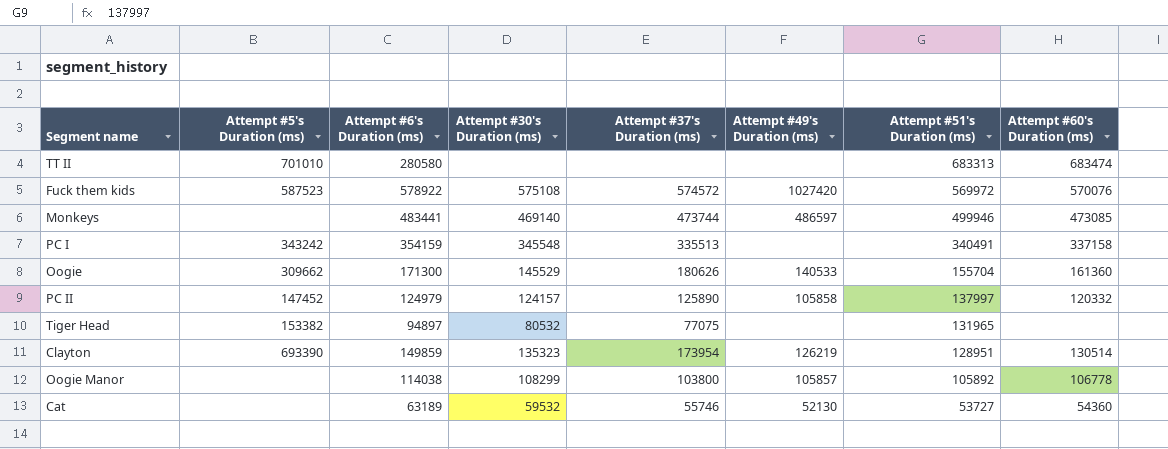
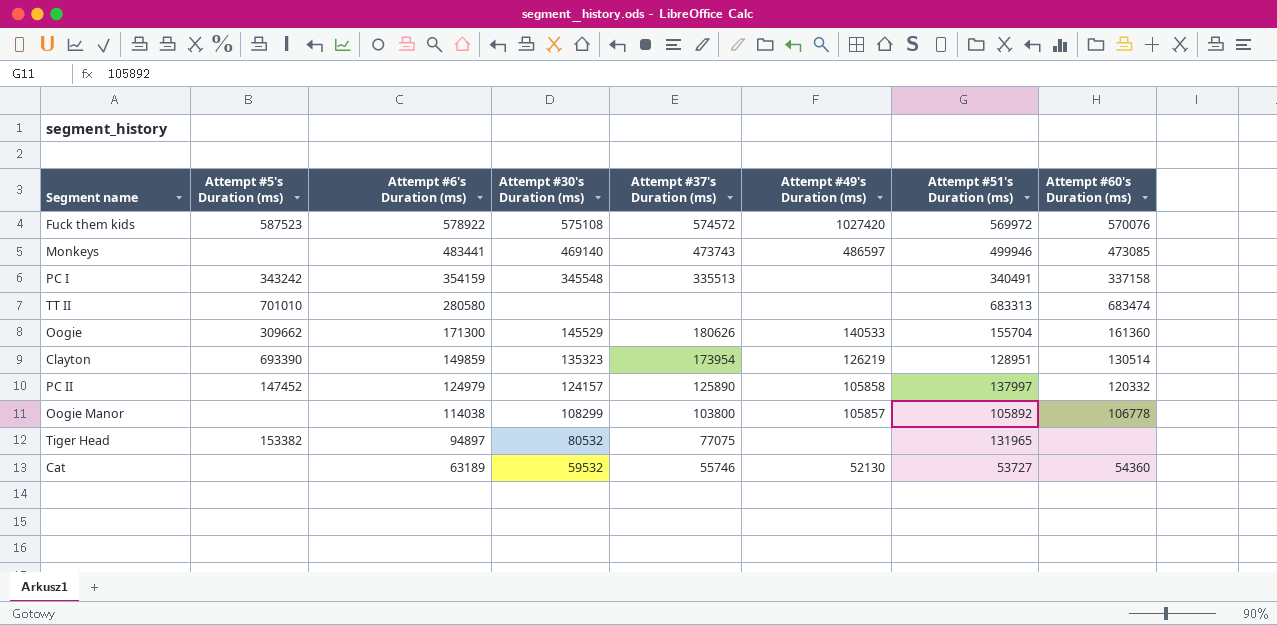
row order: Attempt #51's Duration (ms) descending -> Attempt #6's Duration (ms) descending
Monkeys | Attempt #37's Duration (ms): 473744 -> 473743

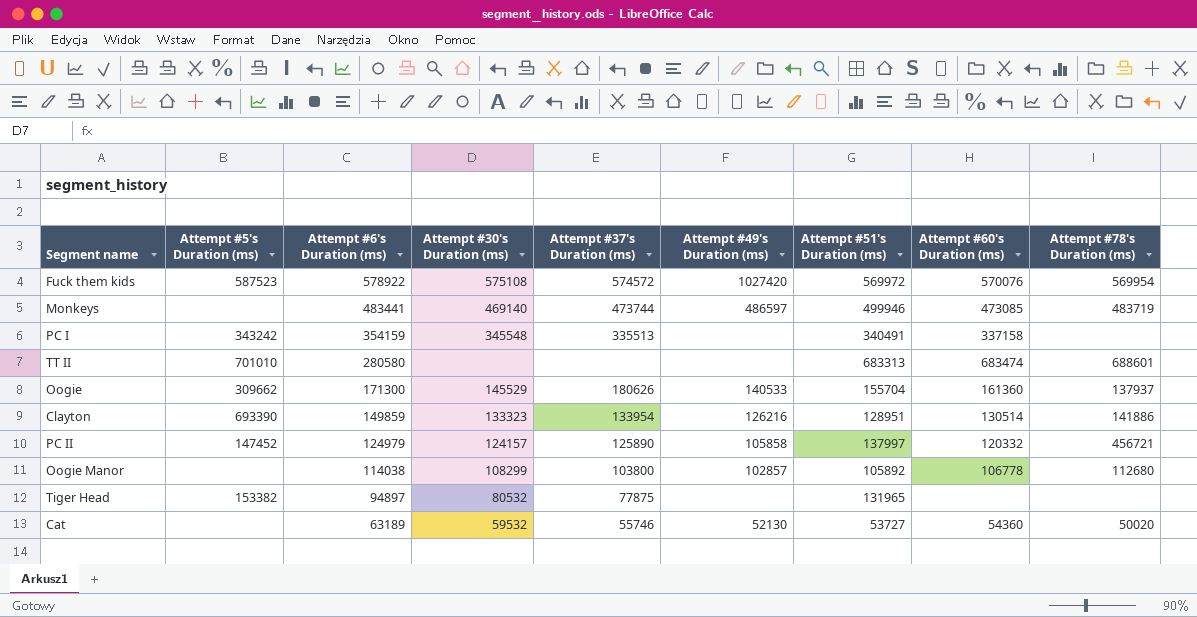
column Attempt #78's Duration (ms) | position: none -> 9
Monkeys | Attempt #37's Duration (ms): 473743 -> 473744
Clayton | Attempt #30's Duration (ms): 135323 -> 133323
Clayton | Attempt #37's Duration (ms): 173954 -> 133954
Clayton | Attempt #49's Duration (ms): 126219 -> 126216
Oogie Manor | Attempt #49's Duration (ms): 105857 -> 102857
Tiger Head | Attempt #37's Duration (ms): 77075 -> 77875

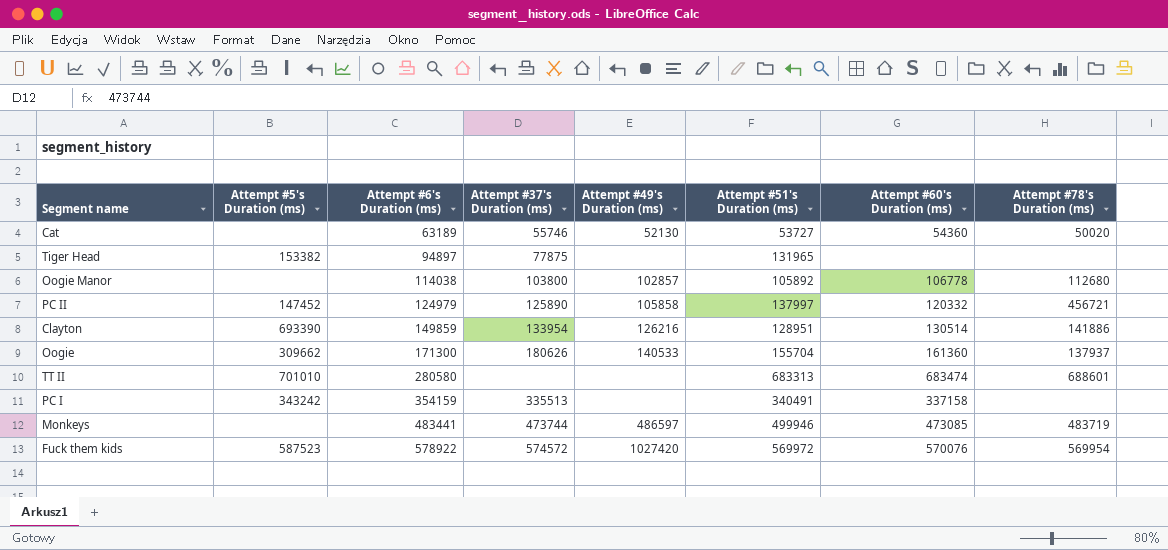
row order: Attempt #6's Duration (ms) descending -> Attempt #6's Duration (ms) ascending
column Attempt #30's Duration (ms) | position: 4 -> none

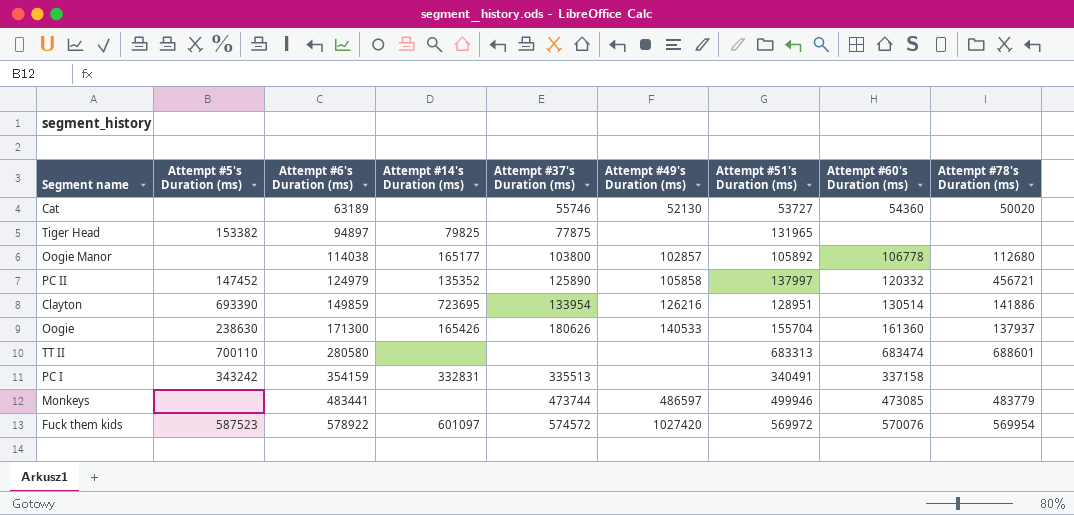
column Attempt #14's Duration (ms) | position: none -> 4
Oogie | Attempt #5's Duration (ms): 309662 -> 238630
TT II | Attempt #5's Duration (ms): 701010 -> 700110
Monkeys | Attempt #78's Duration (ms): 483719 -> 483779

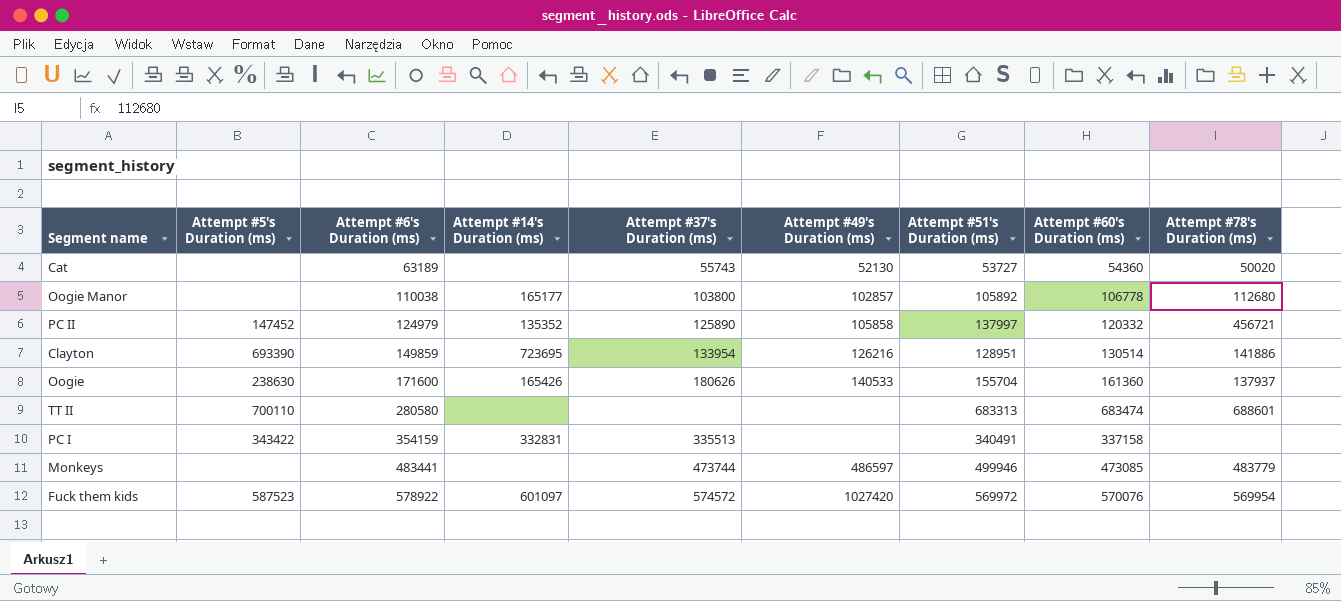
row Tiger Head: 153382 | 94897 | 79825 | 77875 | none | 131965 | none | none -> none
Cat | Attempt #37's Duration (ms): 55746 -> 55743
Oogie Manor | Attempt #6's Duration (ms): 114038 -> 110038
Oogie | Attempt #6's Duration (ms): 171300 -> 171600
PC I | Attempt #5's Duration (ms): 343242 -> 343422

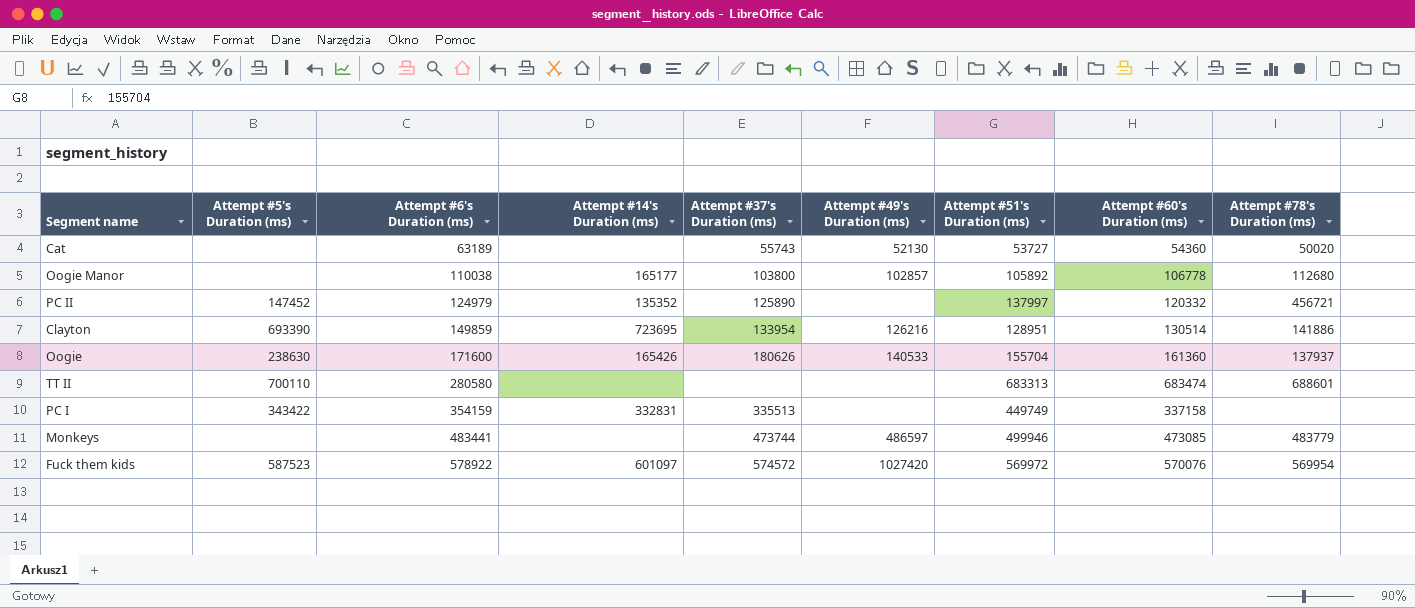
PC II | Attempt #49's Duration (ms): 105858 -> none
PC I | Attempt #51's Duration (ms): 340491 -> 449749

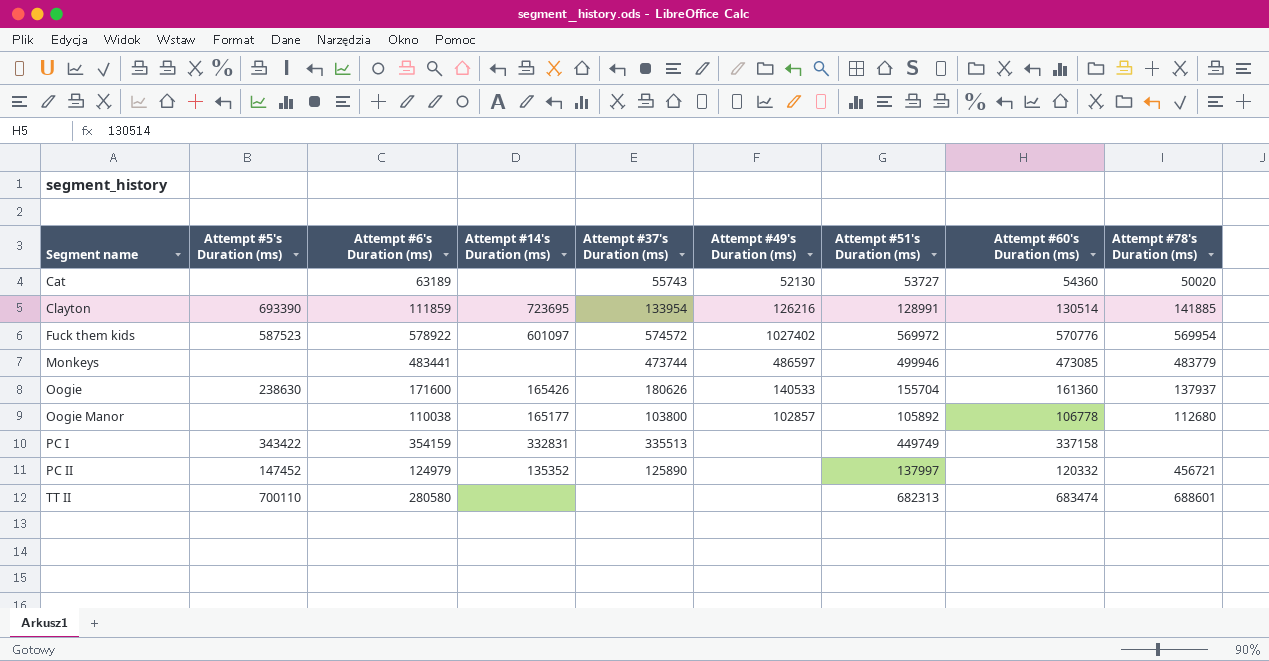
row order: Attempt #6's Duration (ms) ascending -> Segment name ascending
Clayton | Attempt #6's Duration (ms): 149859 -> 111859
Clayton | Attempt #51's Duration (ms): 128951 -> 128991
Clayton | Attempt #78's Duration (ms): 141886 -> 141885
Fuck them kids | Attempt #49's Duration (ms): 1027420 -> 1027402
Fuck them kids | Attempt #60's Duration (ms): 570076 -> 570776
TT II | Attempt #51's Duration (ms): 683313 -> 682313

